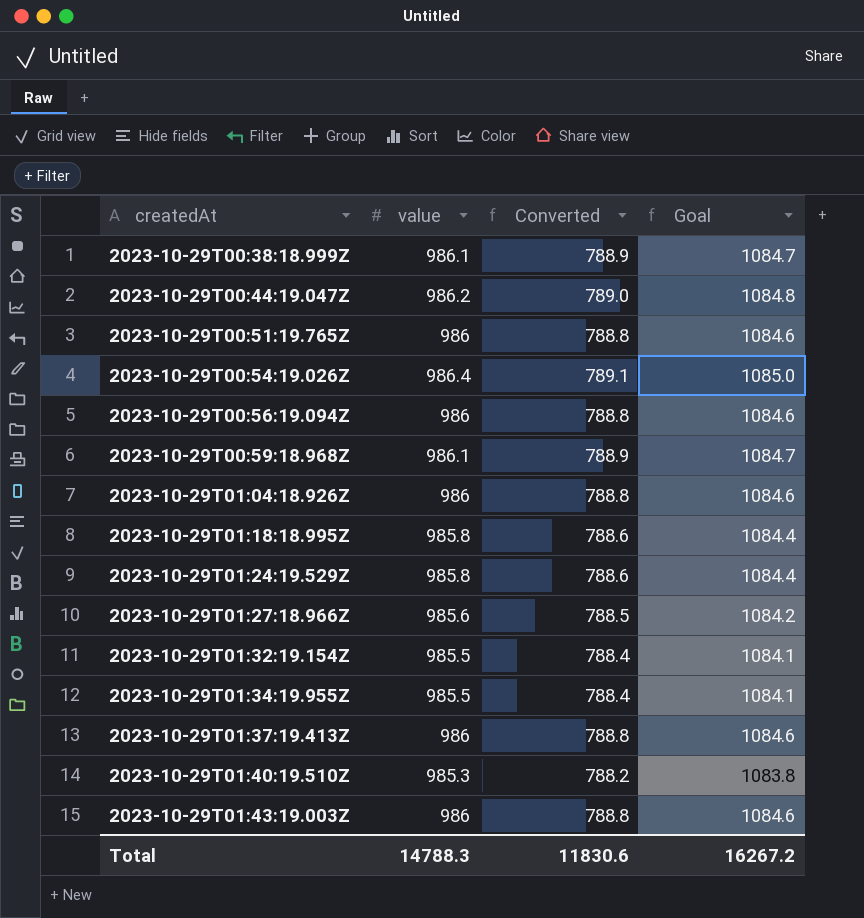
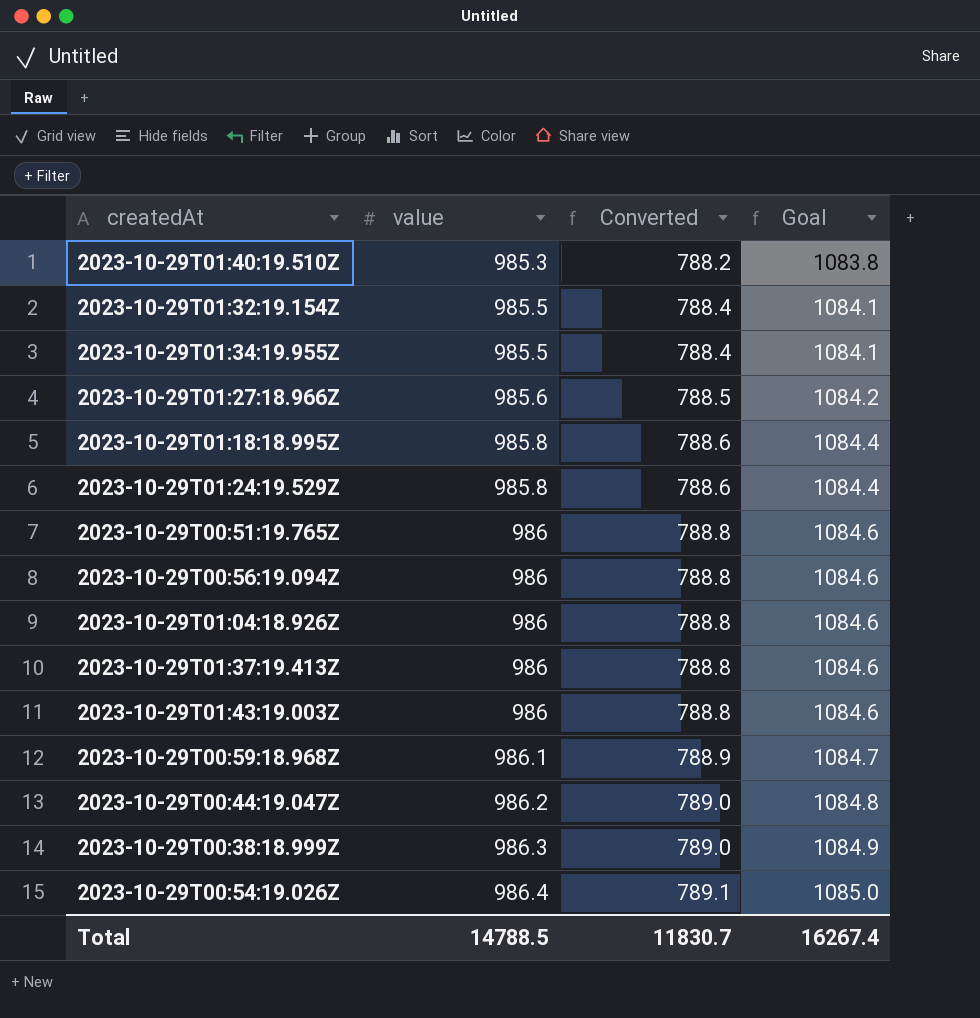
row order: createdAt ascending -> value ascending
2023-10-29T00:38:18.999Z | value: 986.1 -> 986.3
2023-10-29T00:38:18.999Z | Converted: 788.9 -> 789.0
2023-10-29T00:38:18.999Z | Goal: 1084.7 -> 1084.9
Total | value: 14788.3 -> 14788.5
Total | Converted: 11830.6 -> 11830.7
Total | Goal: 16267.2 -> 16267.4

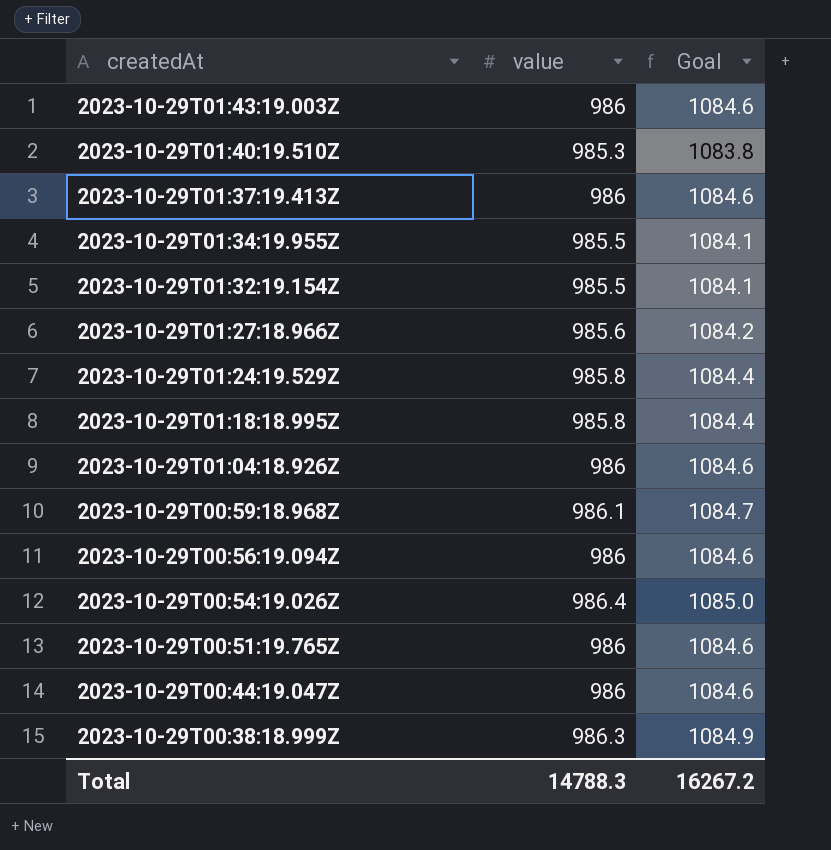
row order: value ascending -> createdAt descending
column Converted | formula: [value] * 0.8 -> none
2023-10-29T00:44:19.047Z | value: 986.2 -> 986
2023-10-29T00:44:19.047Z | Goal: 1084.8 -> 1084.6
Total | value: 14788.5 -> 14788.3
Total | Goal: 16267.4 -> 16267.2

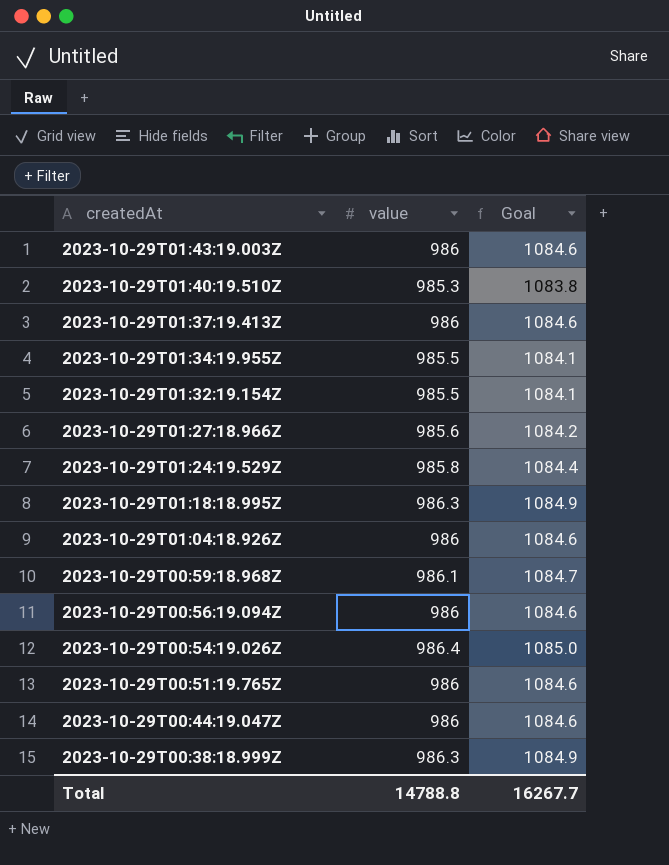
2023-10-29T01:18:18.995Z | value: 985.8 -> 986.3
2023-10-29T01:18:18.995Z | Goal: 1084.4 -> 1084.9
Total | value: 14788.3 -> 14788.8
Total | Goal: 16267.2 -> 16267.7

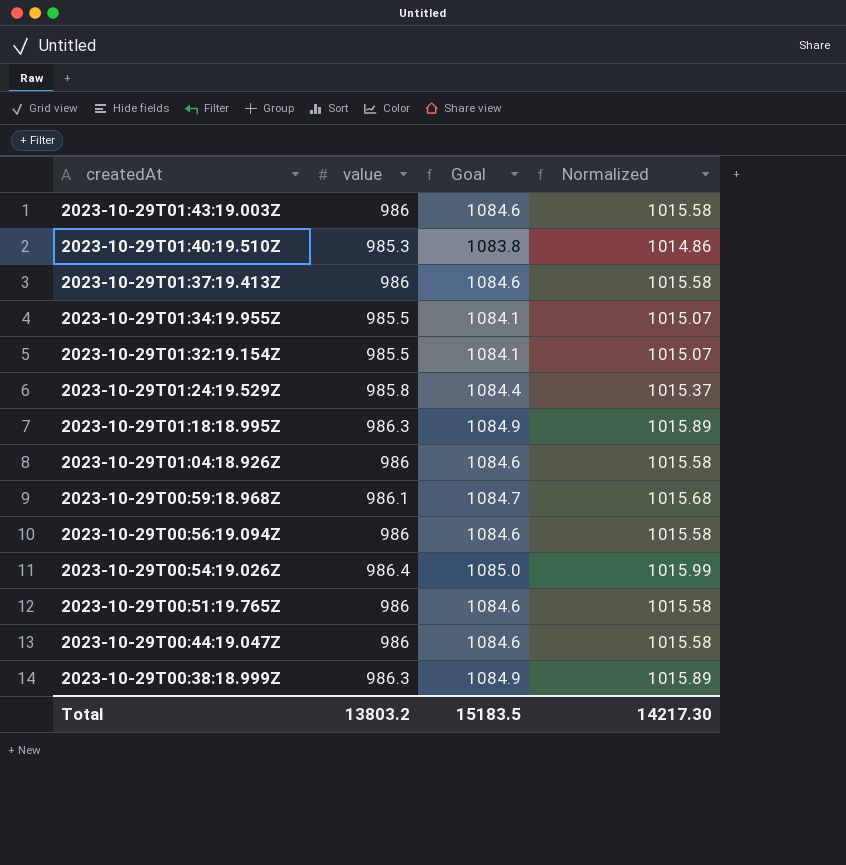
column Normalized | formula: none -> [value] * 1.03
row 2023-10-29T01:27:18.966Z: 985.6 | 1084.2 -> none
Total | value: 14788.8 -> 13803.2
Total | Goal: 16267.7 -> 15183.5

